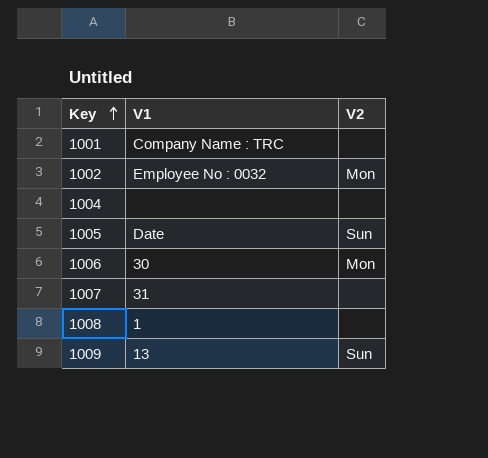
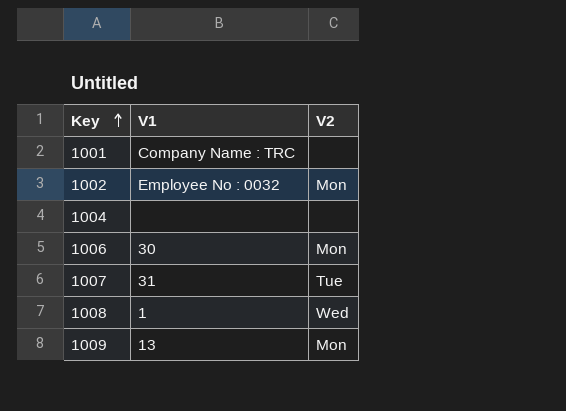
row 1005: Date | Sun -> none
1007 | V2: none -> Tue
1008 | V2: none -> Wed
1009 | V2: Sun -> Mon

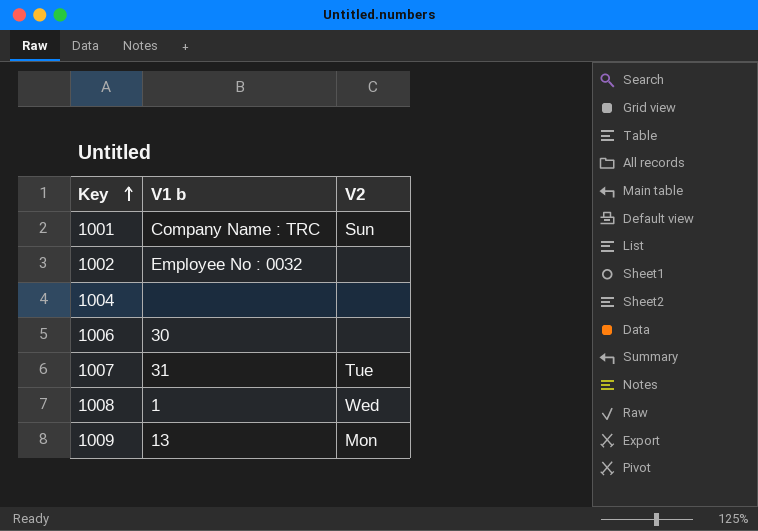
column name: V1 -> V1 b
1001 | V2: none -> Sun
1002 | V2: Mon -> none
1006 | V2: Mon -> none

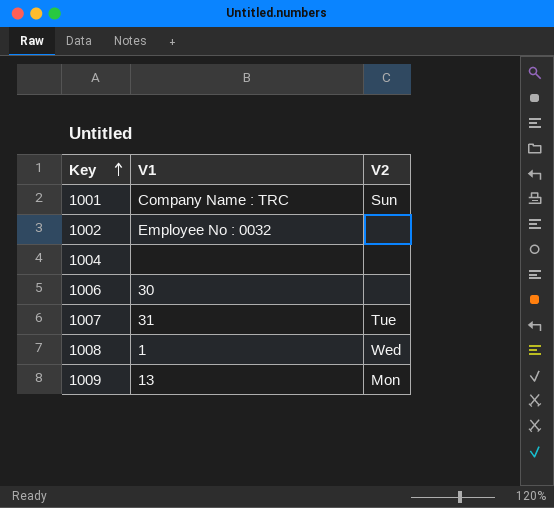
column name: V1 b -> V1

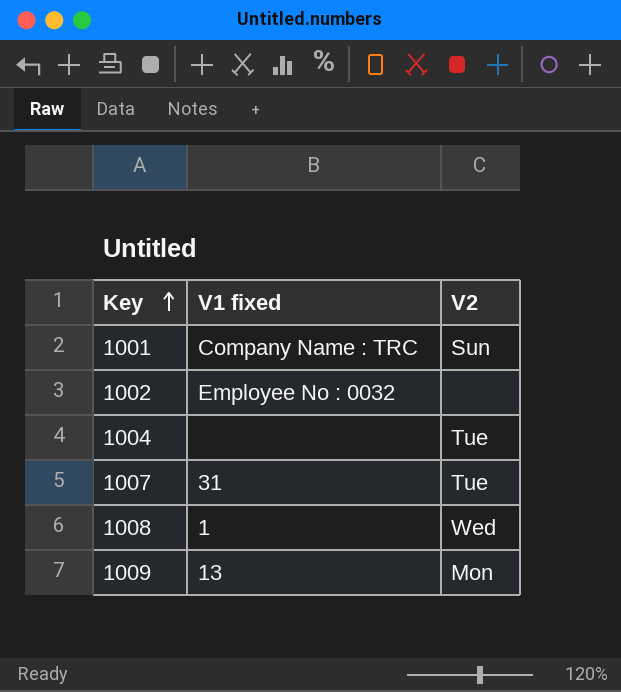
column name: V1 -> V1 fixed
row 1006: 30 | none -> none
1004 | V2: none -> Tue

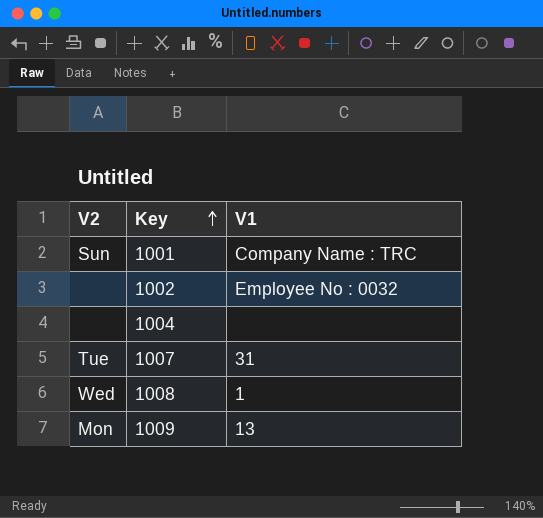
column V2 | position: 3 -> 1
column name: V1 fixed -> V1
1004 | V2: Tue -> none

